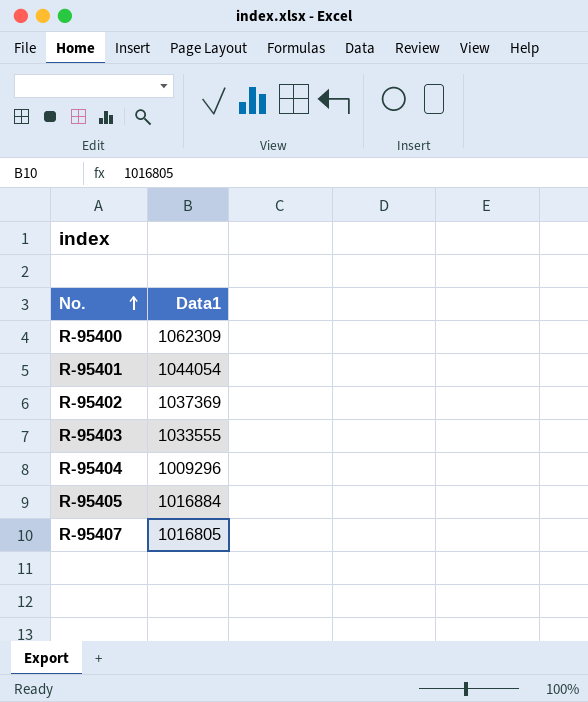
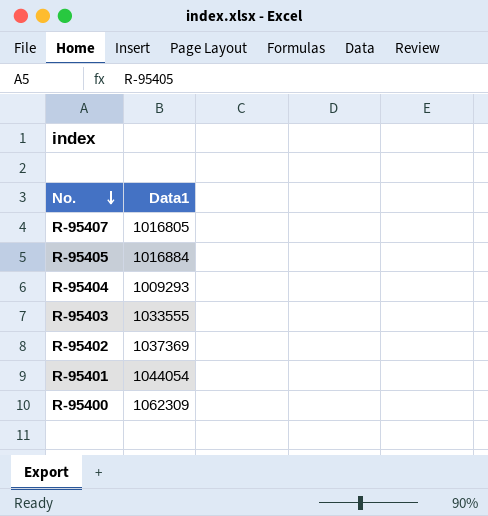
row order: No. ascending -> No. descending
R-95404 | Data1: 1009296 -> 1009293

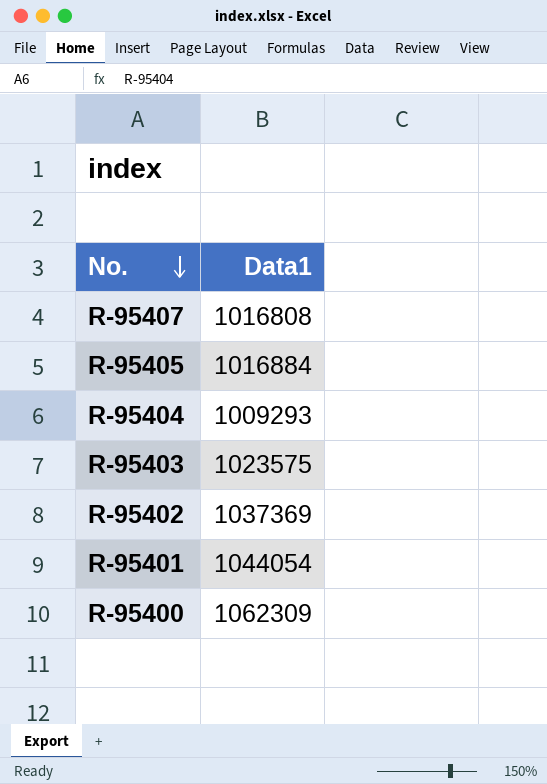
R-95407 | Data1: 1016805 -> 1016808
R-95403 | Data1: 1033555 -> 1023575

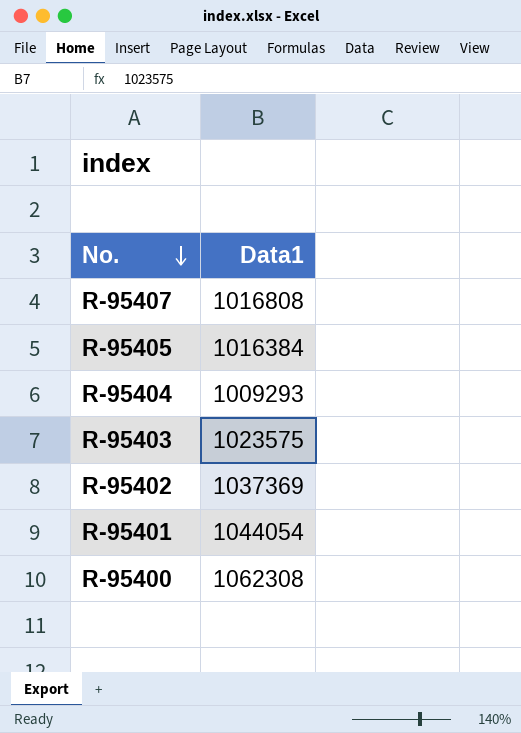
R-95405 | Data1: 1016884 -> 1016384
R-95400 | Data1: 1062309 -> 1062308

